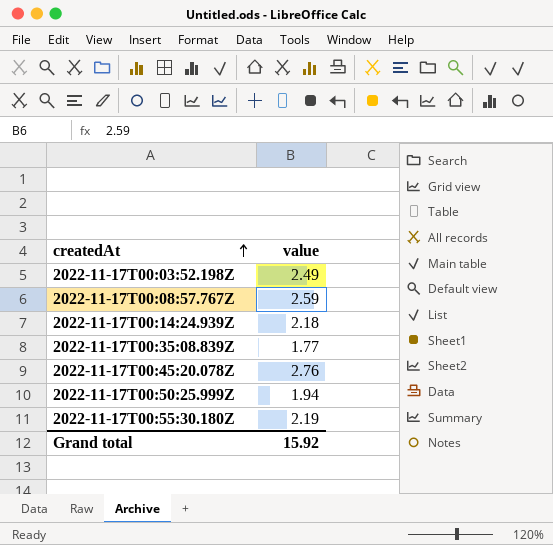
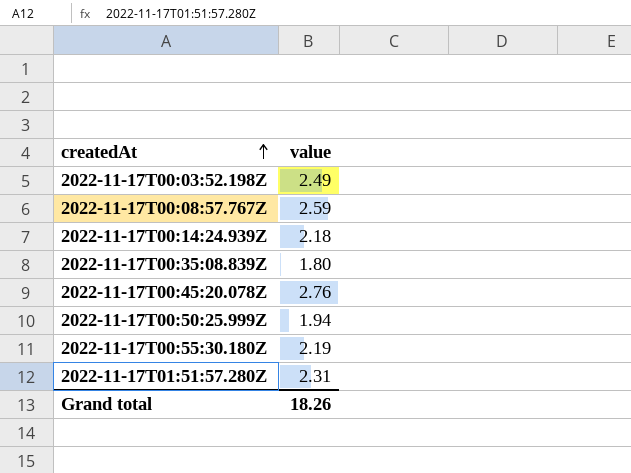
2022-11-17T00:35:08.839Z | value: 1.77 -> 1.80
row 2022-11-17T01:51:57.280Z: none -> 2.31
Grand total | value: 15.92 -> 18.26

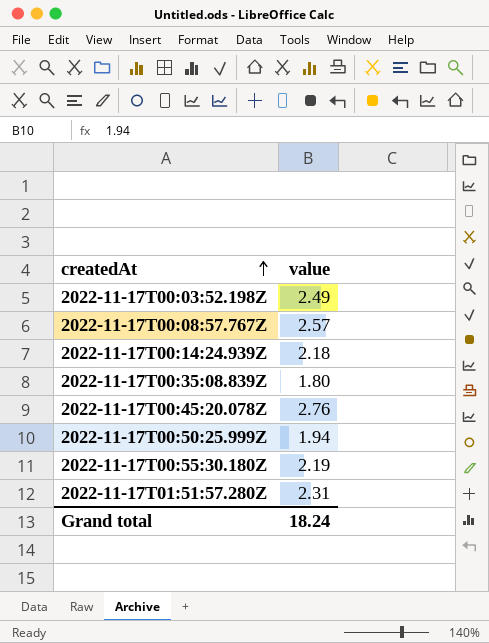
2022-11-17T00:08:57.767Z | value: 2.59 -> 2.57
Grand total | value: 18.26 -> 18.24

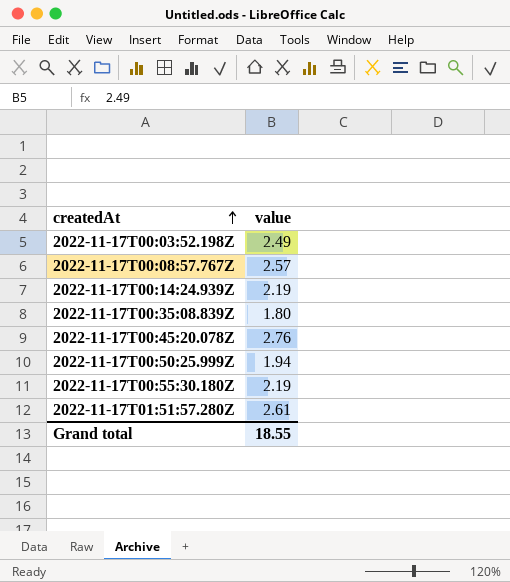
2022-11-17T00:14:24.939Z | value: 2.18 -> 2.19
2022-11-17T01:51:57.280Z | value: 2.31 -> 2.61
Grand total | value: 18.24 -> 18.55

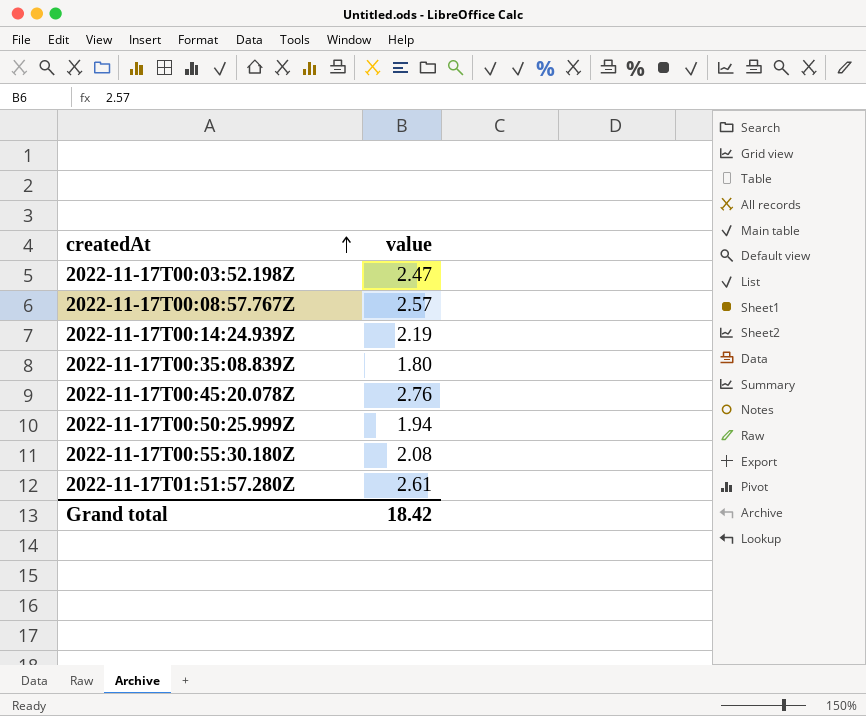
2022-11-17T00:03:52.198Z | value: 2.49 -> 2.47
2022-11-17T00:55:30.180Z | value: 2.19 -> 2.08
Grand total | value: 18.55 -> 18.42

